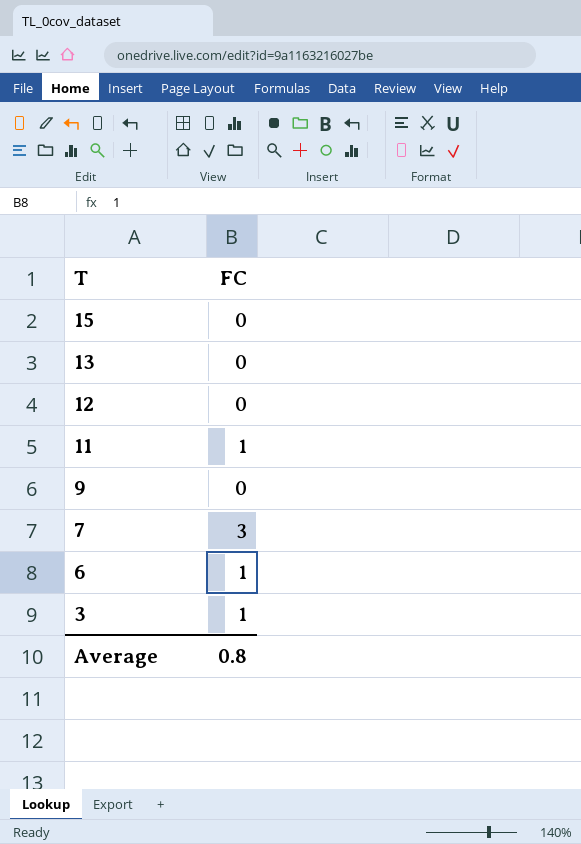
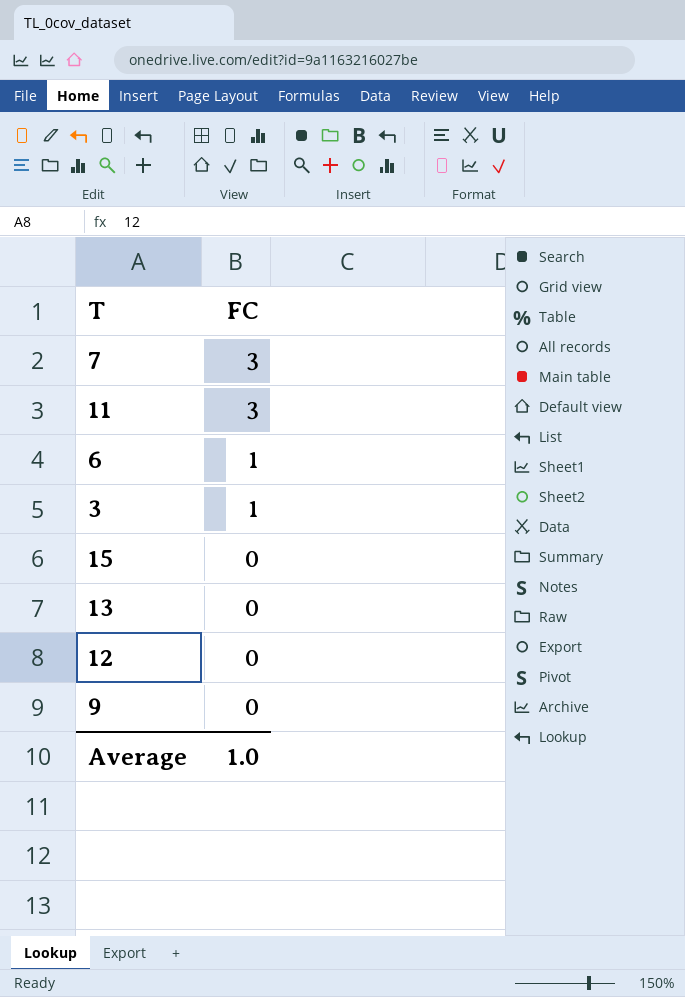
row order: T descending -> FC descending
11 | FC: 1 -> 3
Average | FC: 0.8 -> 1.0

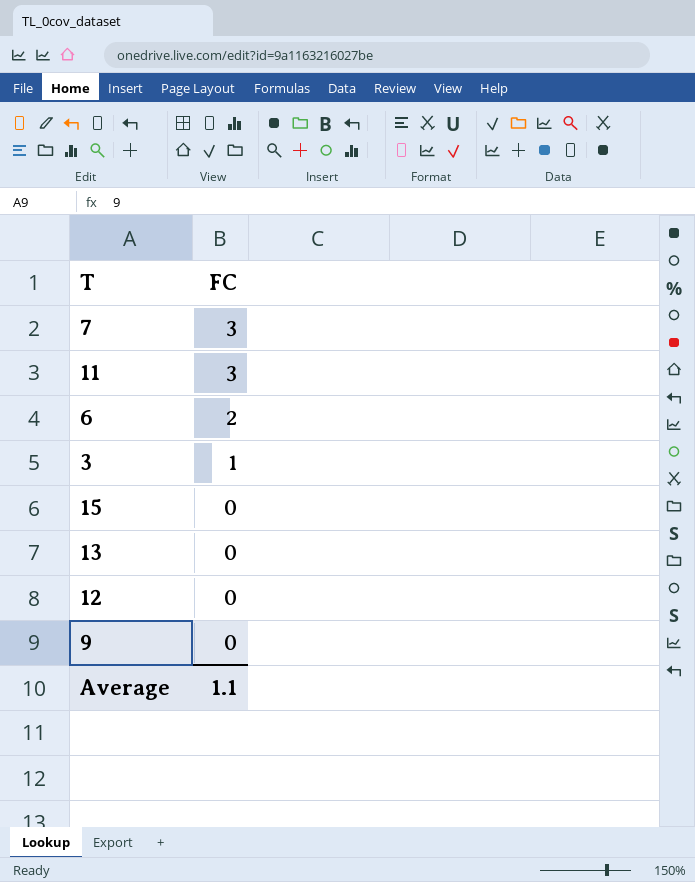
6 | FC: 1 -> 2
Average | FC: 1.0 -> 1.1

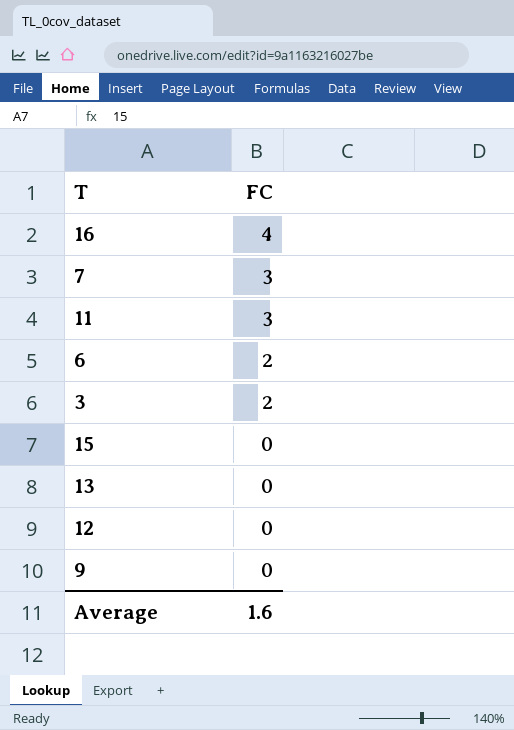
row 16: none -> 4
3 | FC: 1 -> 2
Average | FC: 1.1 -> 1.6

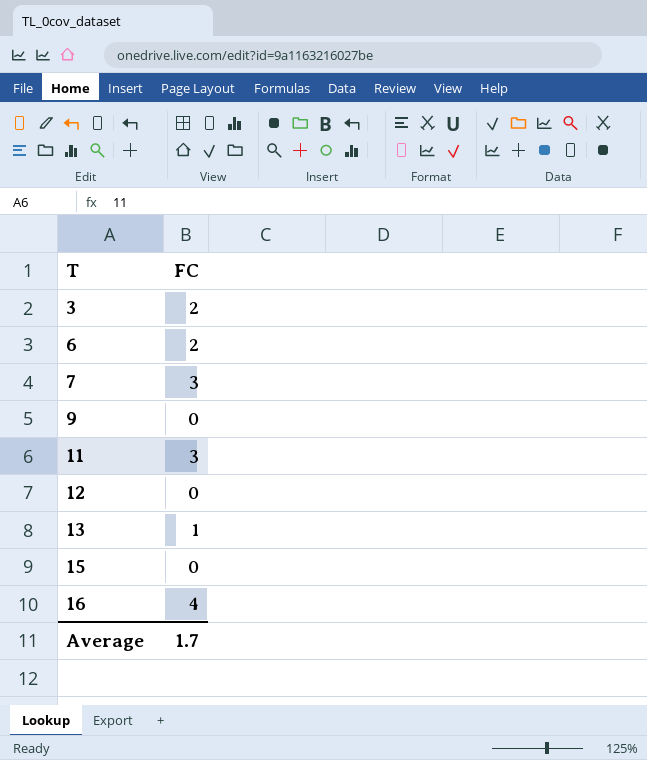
row order: FC descending -> T ascending
13 | FC: 0 -> 1
Average | FC: 1.6 -> 1.7

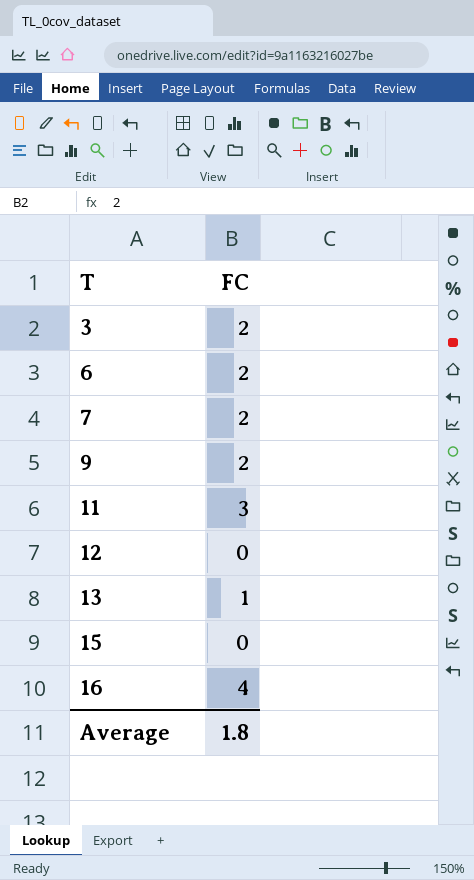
7 | FC: 3 -> 2
9 | FC: 0 -> 2
Average | FC: 1.7 -> 1.8

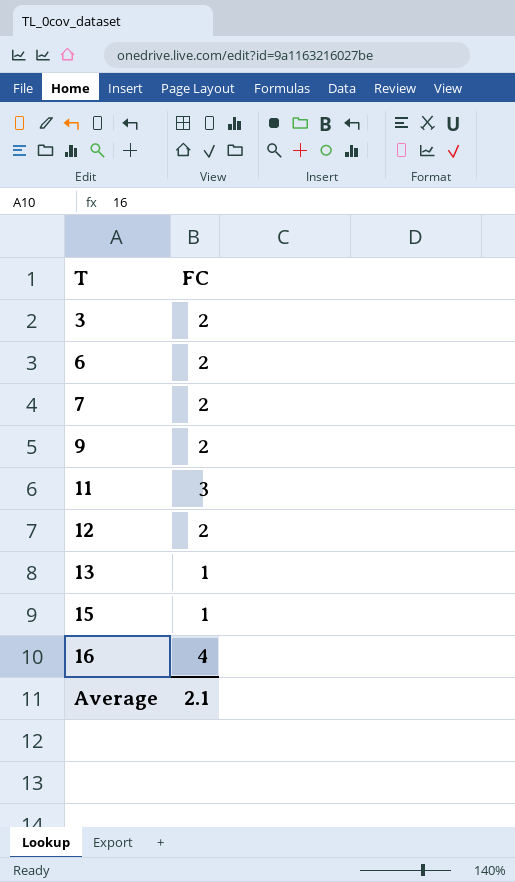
12 | FC: 0 -> 2
15 | FC: 0 -> 1
Average | FC: 1.8 -> 2.1

